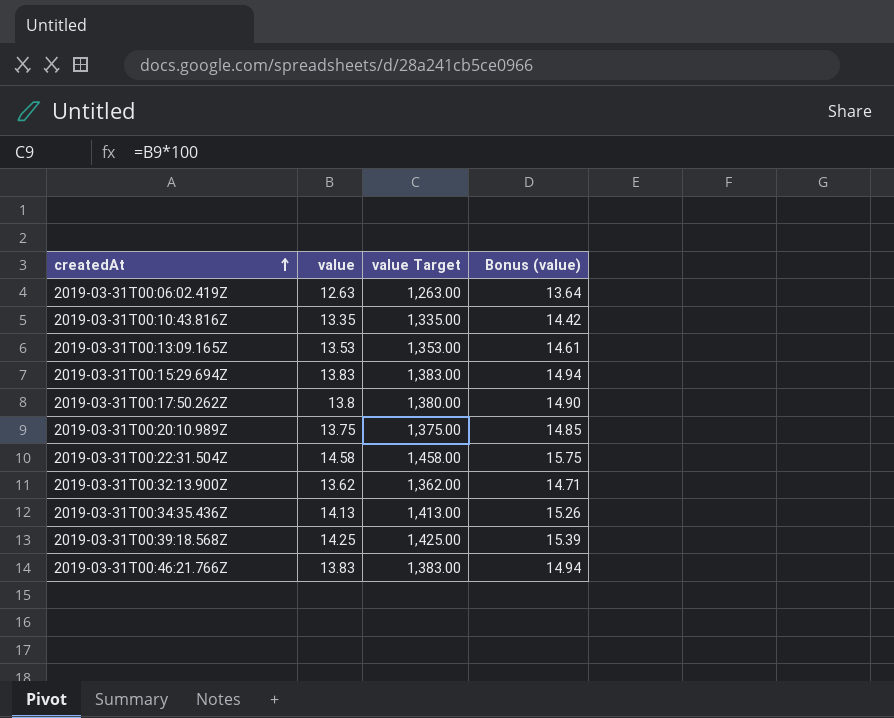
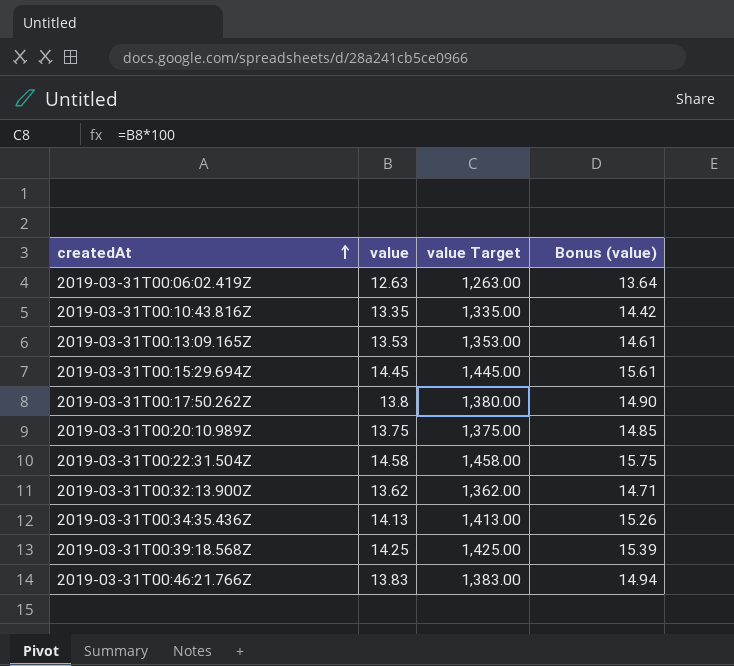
2019-03-31T00:15:29.694Z | value: 13.83 -> 14.45
2019-03-31T00:15:29.694Z | value Target: 1,383.00 -> 1,445.00
2019-03-31T00:15:29.694Z | Bonus (value): 14.94 -> 15.61

